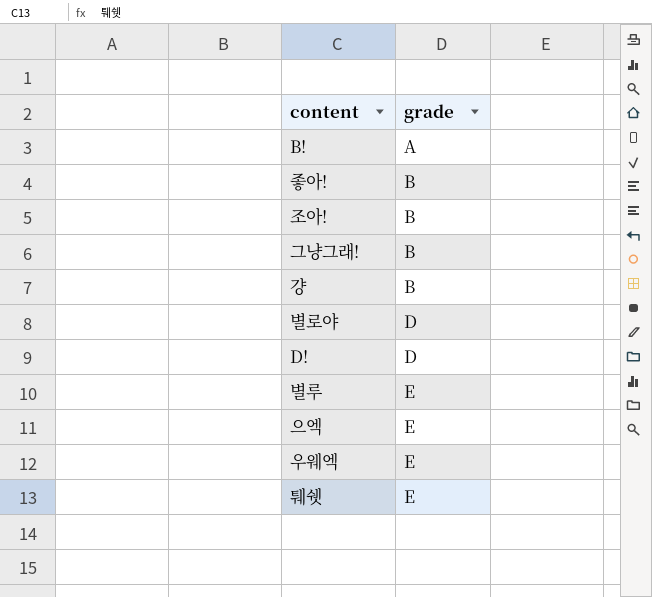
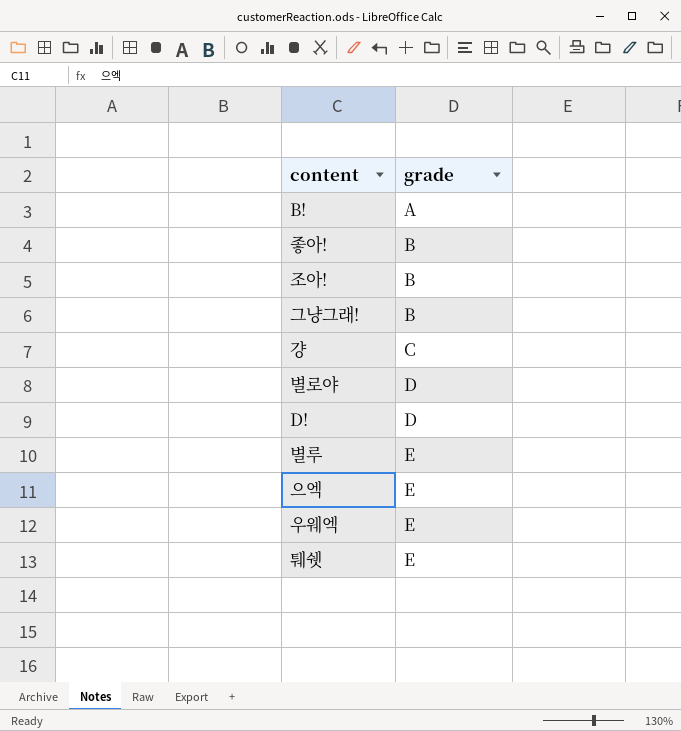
걍 | grade: B -> C

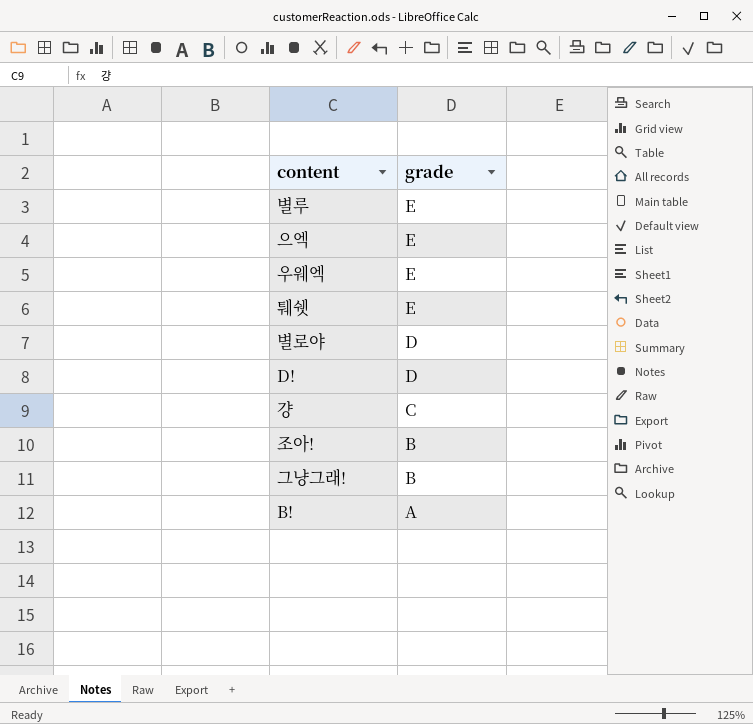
row order: grade ascending -> grade descending
row 좋아!: B -> none

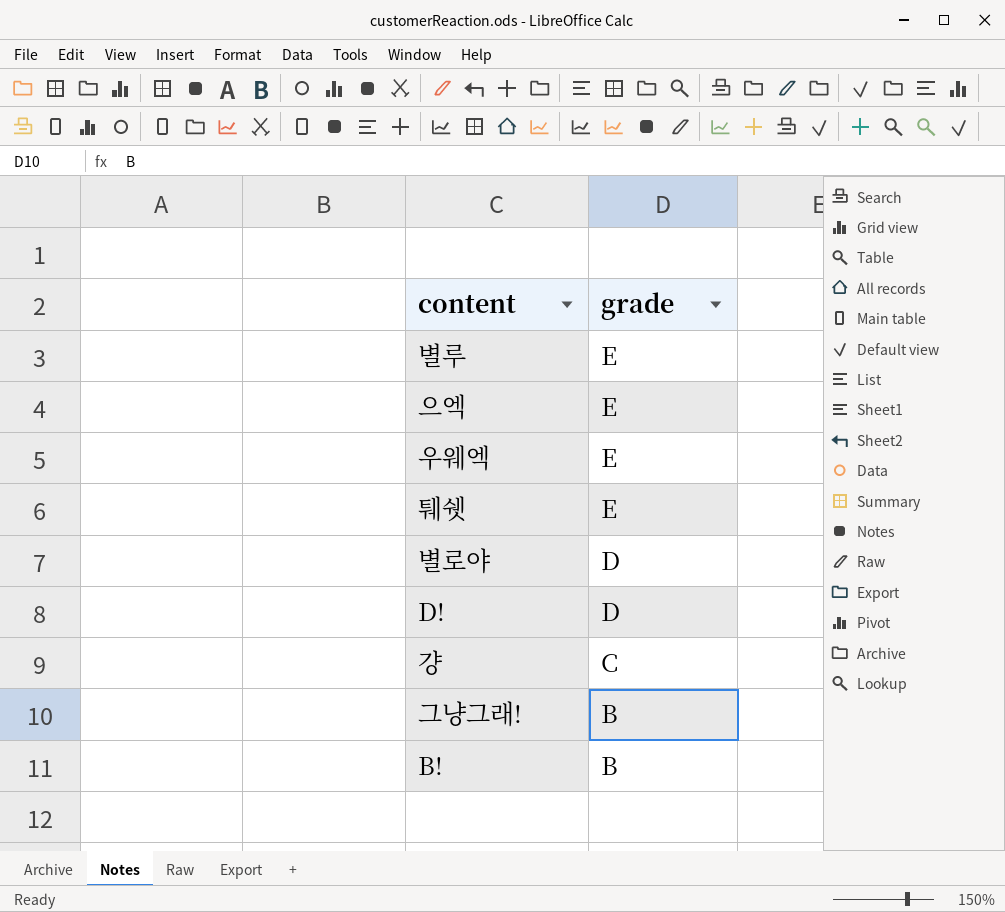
row 조아!: B -> none
B! | grade: A -> B

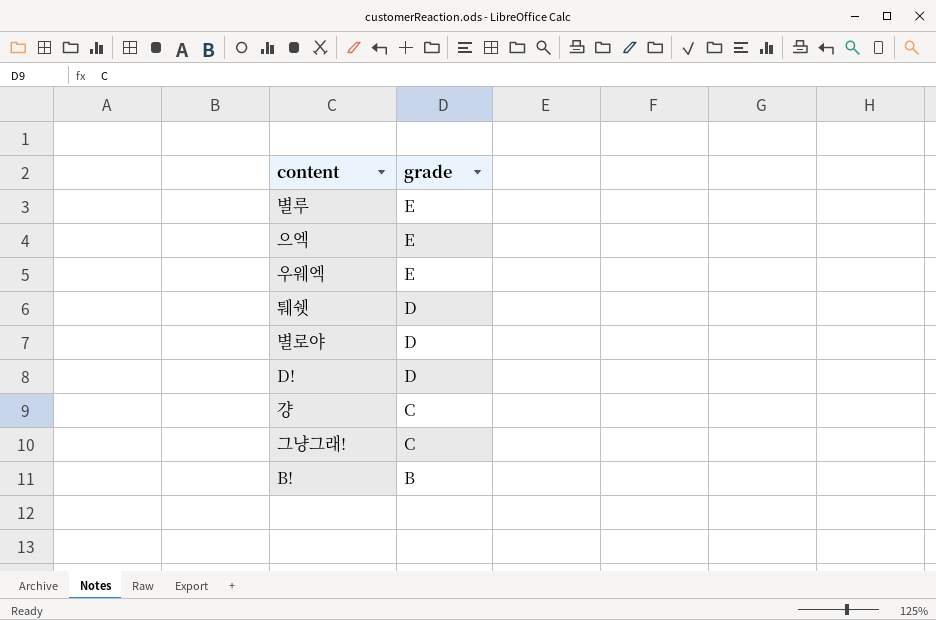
퉤쉣 | grade: E -> D
그냥그래! | grade: B -> C

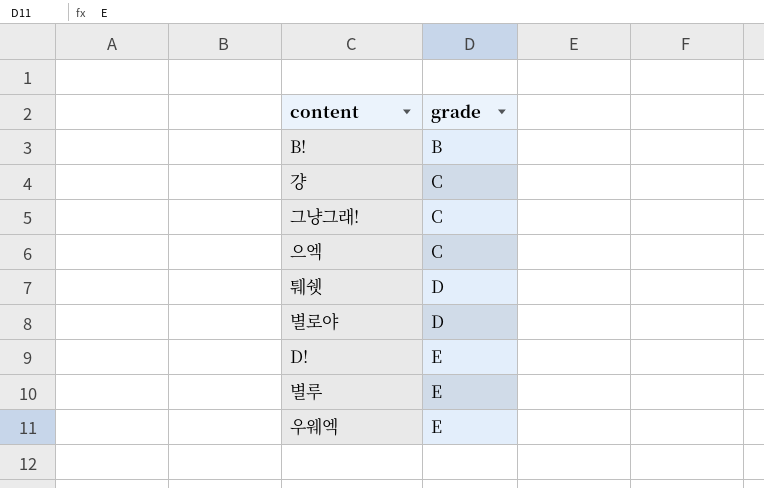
row order: grade descending -> grade ascending
으엑 | grade: E -> C
D! | grade: D -> E

